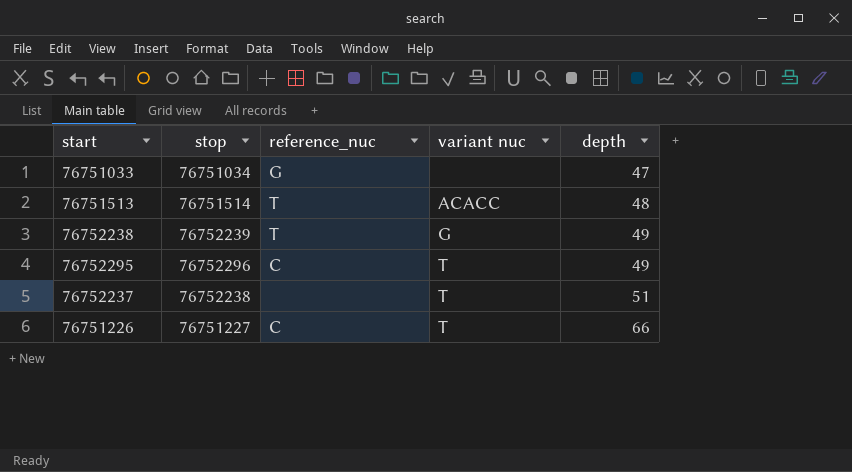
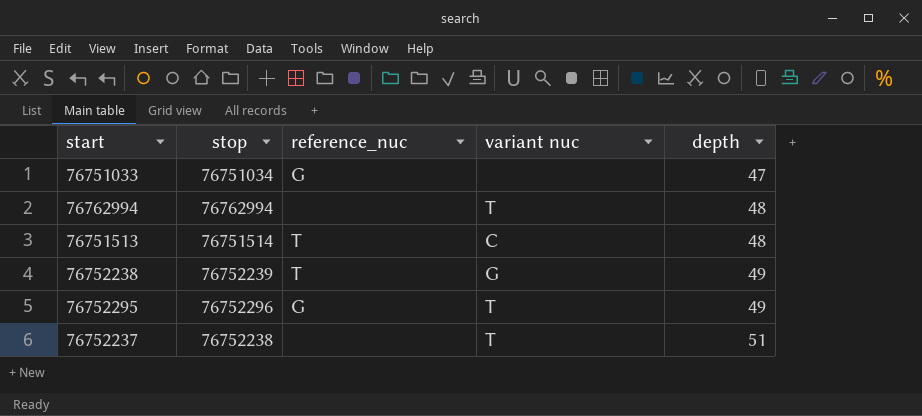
row 76751226: 76751227 | C | T | 66 -> none
row 76762994: none -> 76762994 | none | T | 48
76751513 | variant nuc: ACACC -> C
76752295 | reference_nuc: C -> G

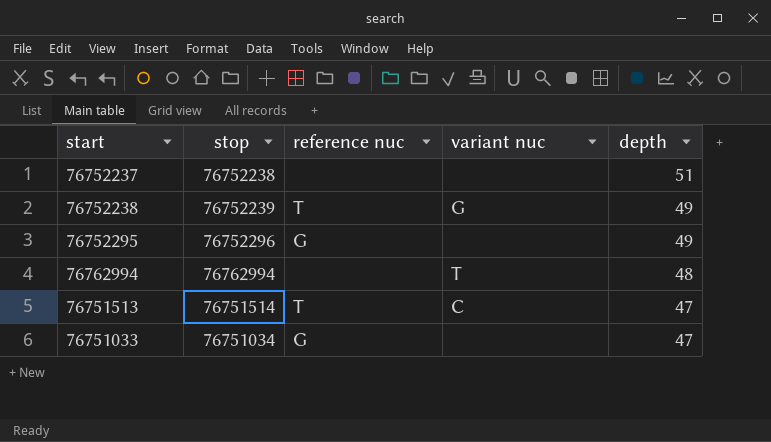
row order: depth ascending -> depth descending
column name: reference_nuc -> reference nuc
76752237 | variant nuc: T -> none
76752295 | variant nuc: T -> none
76751513 | depth: 48 -> 47

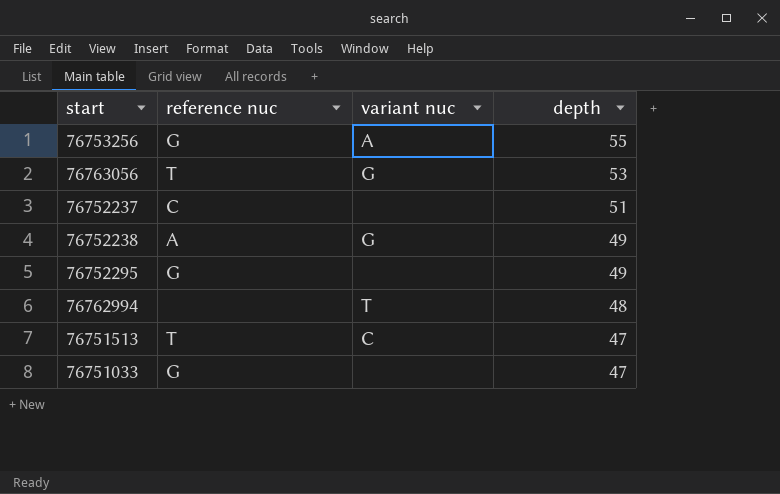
column stop | position: 2 -> none
row 76753256: none -> G | A | 55
row 76763056: none -> T | G | 53
76752237 | reference nuc: none -> C
76752238 | reference nuc: T -> A

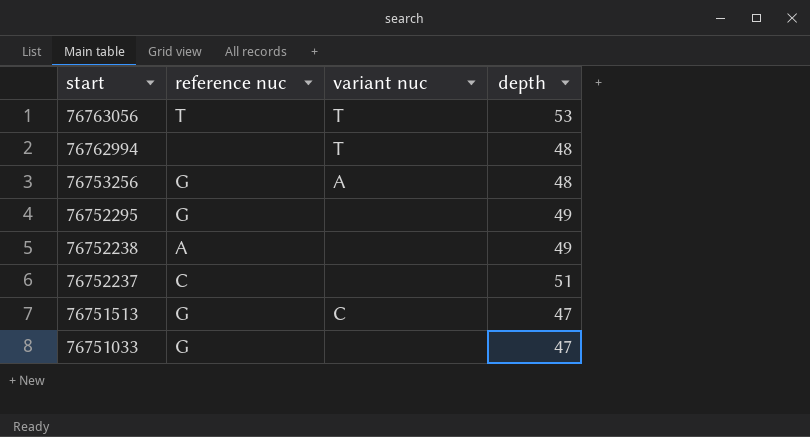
row order: depth descending -> start descending
76763056 | variant nuc: G -> T
76753256 | depth: 55 -> 48
76752238 | variant nuc: G -> none
76751513 | reference nuc: T -> G

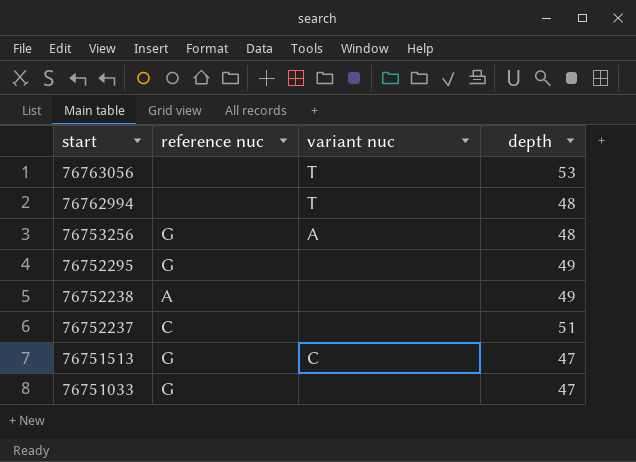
76763056 | reference nuc: T -> none

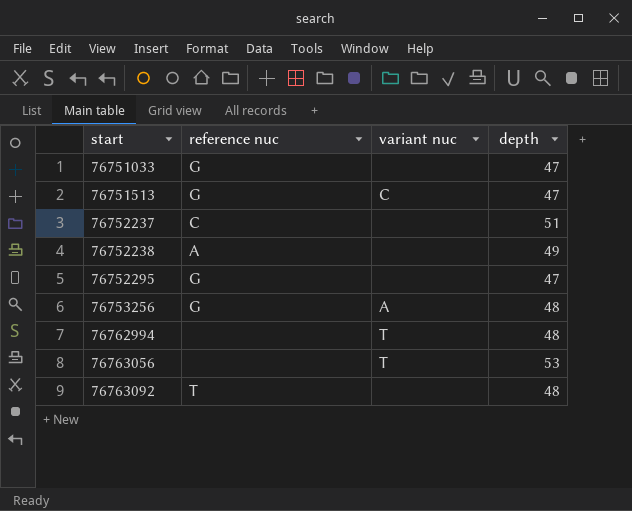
row order: start descending -> start ascending
76752295 | depth: 49 -> 47
row 76763092: none -> T | none | 48

